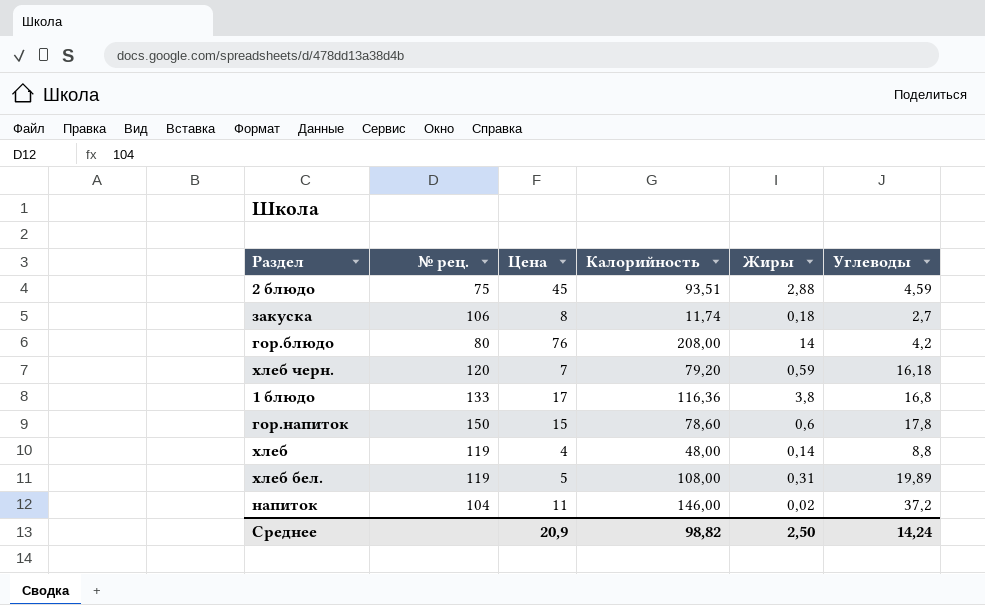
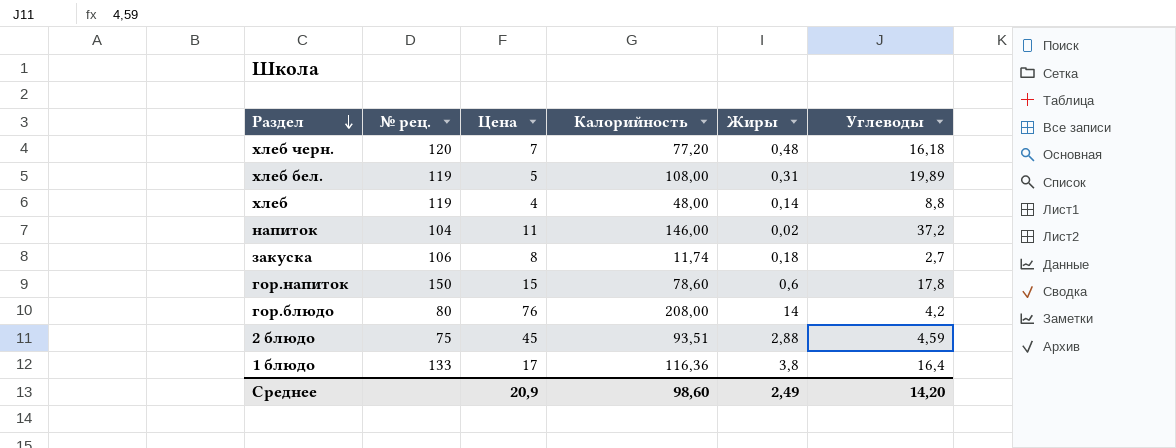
row order: none -> Раздел descending
хлеб черн. | Калорийность: 79,20 -> 77,20
хлеб черн. | Жиры: 0,59 -> 0,48
1 блюдо | Углеводы: 16,8 -> 16,4
Среднее | Калорийность: 98,82 -> 98,60
Среднее | Жиры: 2,50 -> 2,49
Среднее | Углеводы: 14,24 -> 14,20

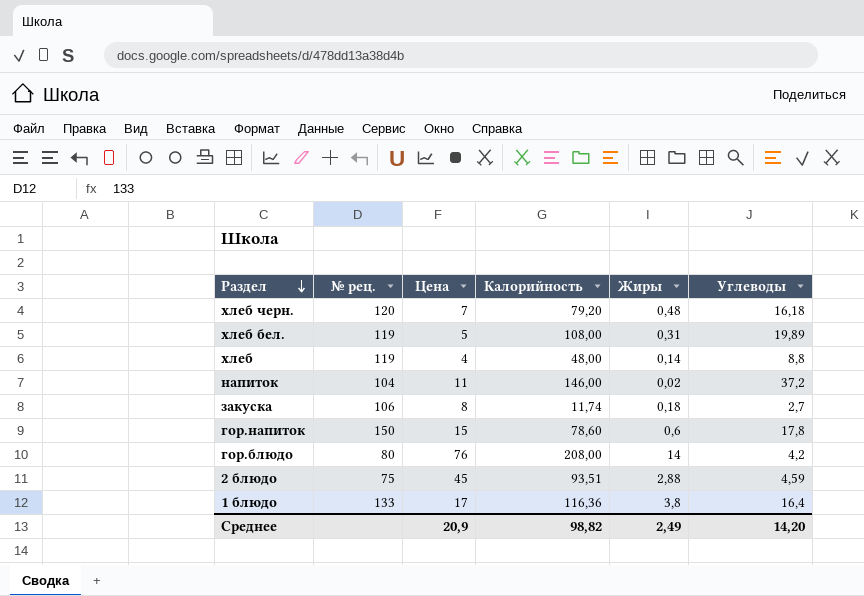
хлеб черн. | Калорийность: 77,20 -> 79,20
Среднее | Калорийность: 98,60 -> 98,82

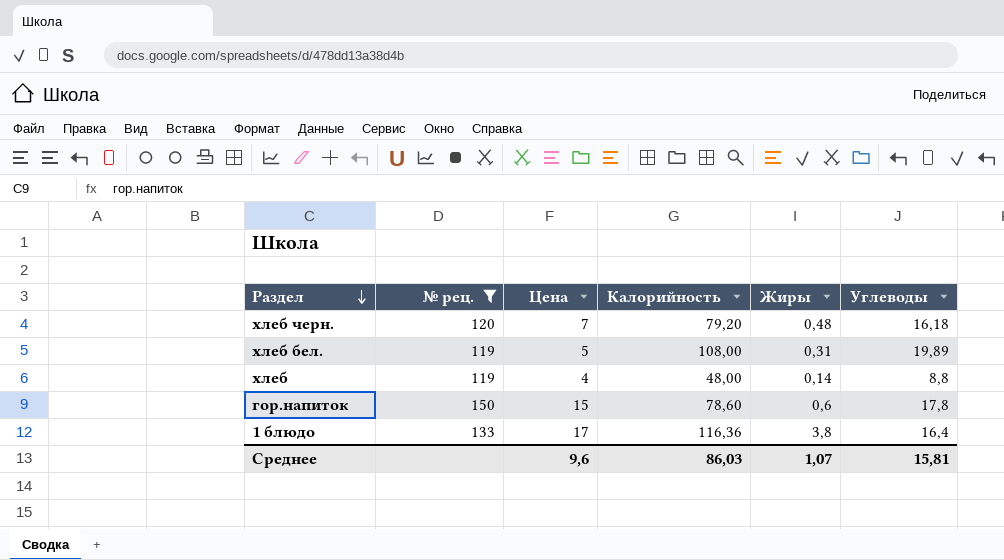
filter: none -> № рец. >= 119
Среднее | Цена: 20,9 -> 9,6
Среднее | Калорийность: 98,82 -> 86,03
Среднее | Жиры: 2,49 -> 1,07
Среднее | Углеводы: 14,20 -> 15,81

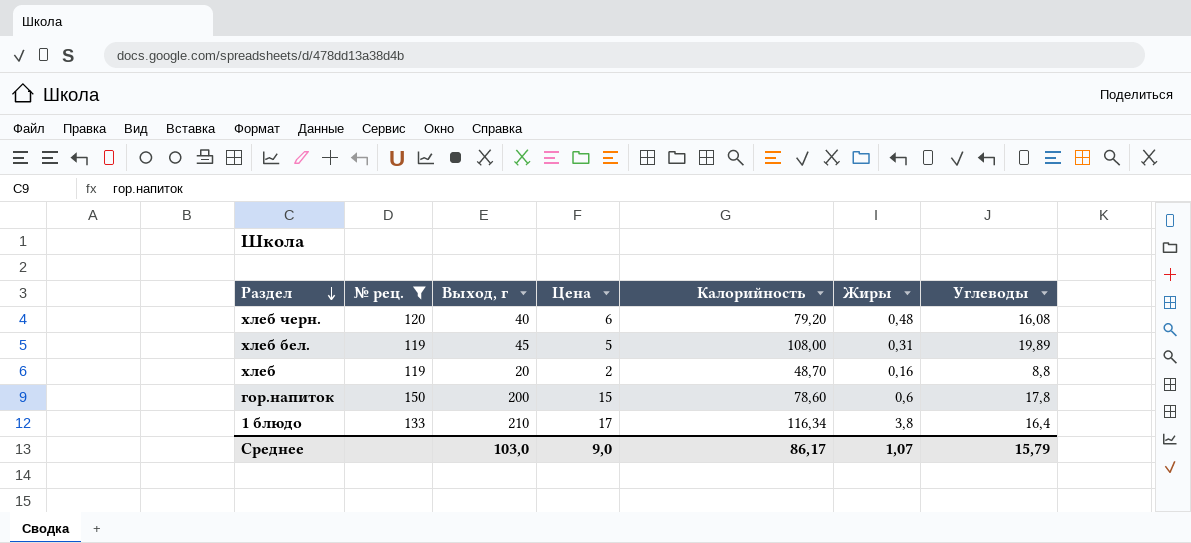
column Выход, г | position: none -> 3
хлеб черн. | Цена: 7 -> 6
хлеб черн. | Углеводы: 16,18 -> 16,08
хлеб | Цена: 4 -> 2
хлеб | Калорийность: 48,00 -> 48,70
хлеб | Жиры: 0,14 -> 0,16
1 блюдо | Калорийность: 116,36 -> 116,34
Среднее | Цена: 9,6 -> 9,0
Среднее | Калорийность: 86,03 -> 86,17
Среднее | Углеводы: 15,81 -> 15,79

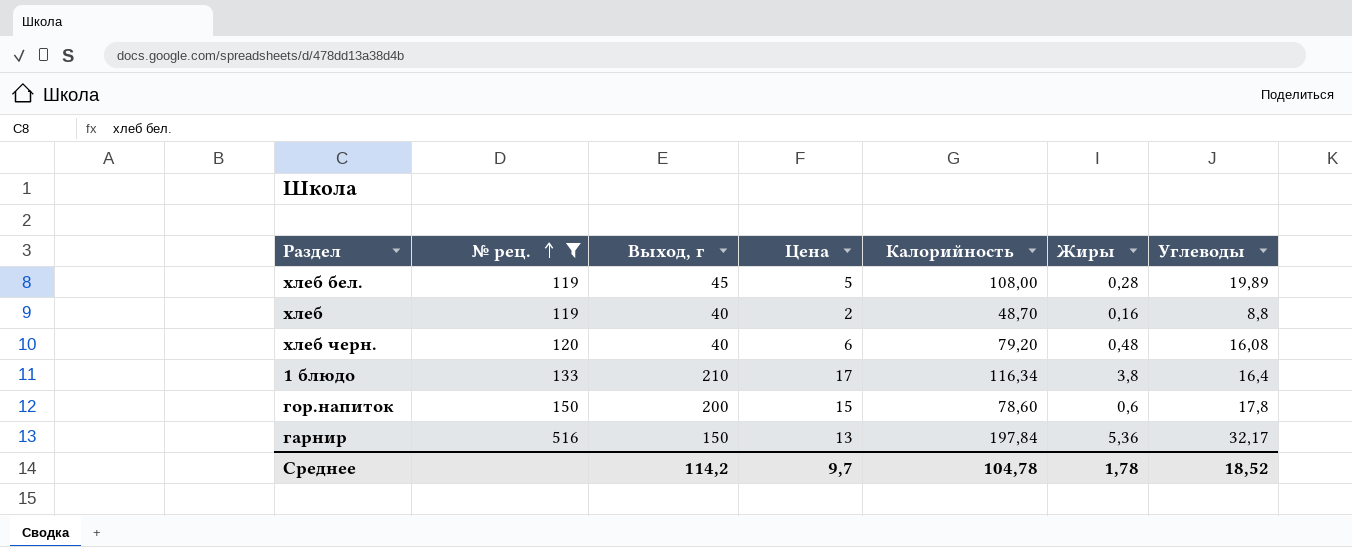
row order: Раздел descending -> № рец. ascending
хлеб бел. | Жиры: 0,31 -> 0,28
хлеб | Выход, г: 20 -> 40
row гарнир: none -> 516 | 150 | 13 | 197,84 | 5,36 | 32,17
Среднее | Выход, г: 103,0 -> 114,2
Среднее | Цена: 9,0 -> 9,7
Среднее | Калорийность: 86,17 -> 104,78
Среднее | Жиры: 1,07 -> 1,78
Среднее | Углеводы: 15,79 -> 18,52

